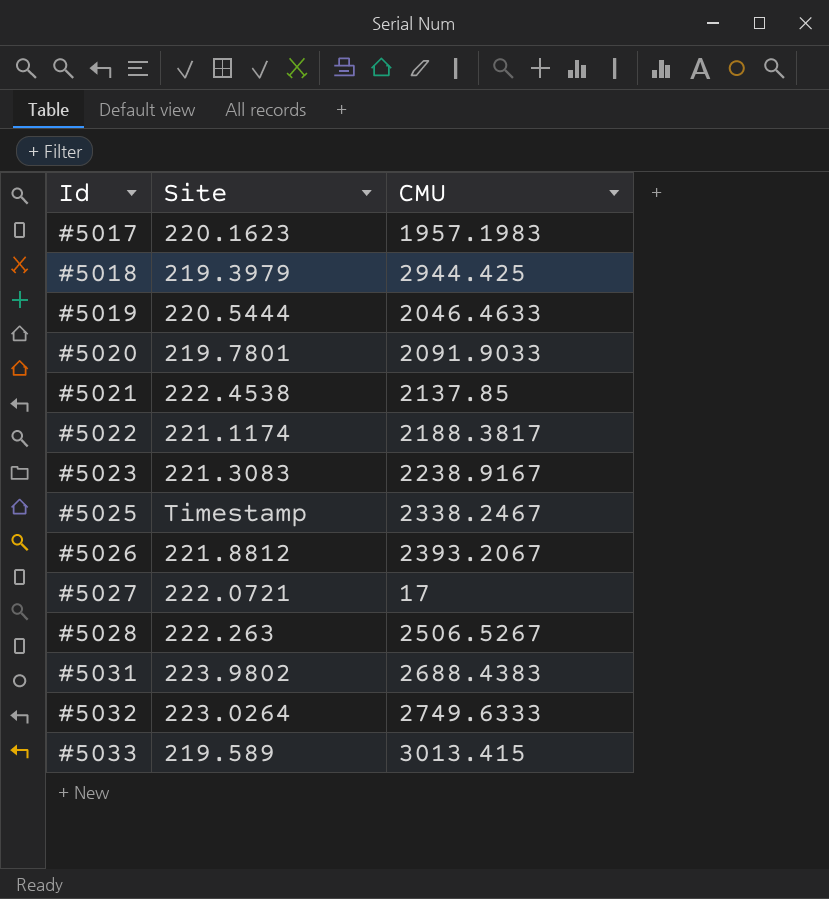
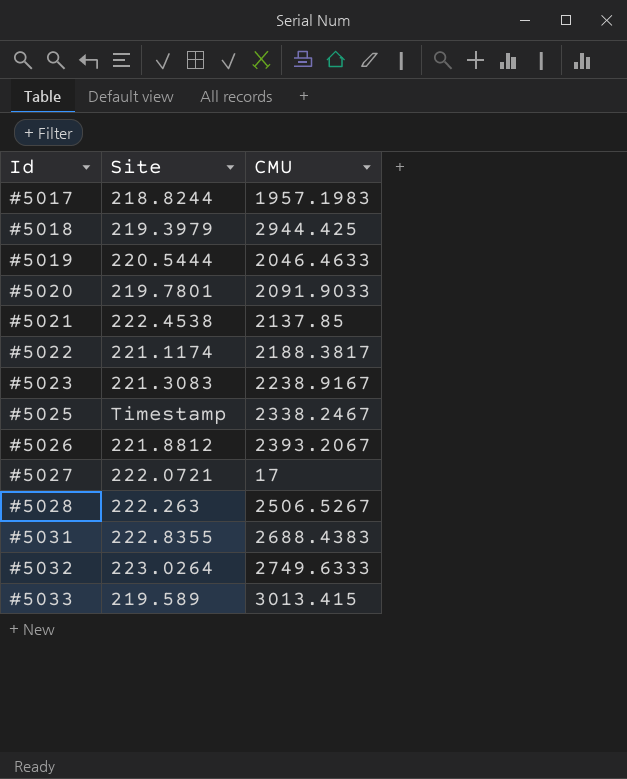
#5017 | Site: 220.1623 -> 218.8244
#5031 | Site: 223.9802 -> 222.8355

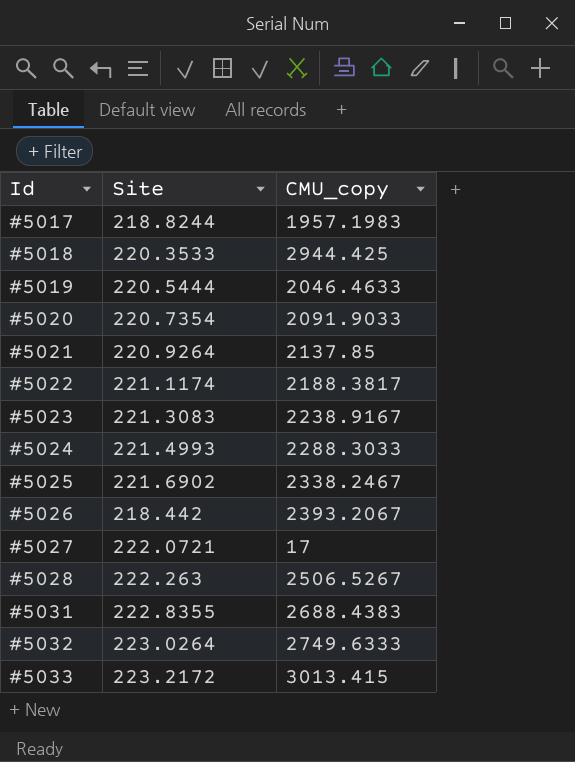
column name: CMU -> CMU_copy
#5018 | Site: 219.3979 -> 220.3533
#5020 | Site: 219.7801 -> 220.7354
#5021 | Site: 222.4538 -> 220.9264
row #5024: none -> 221.4993 | 2288.3033
#5025 | Site: Timestamp -> 221.6902
#5026 | Site: 221.8812 -> 218.442
#5033 | Site: 219.589 -> 223.2172

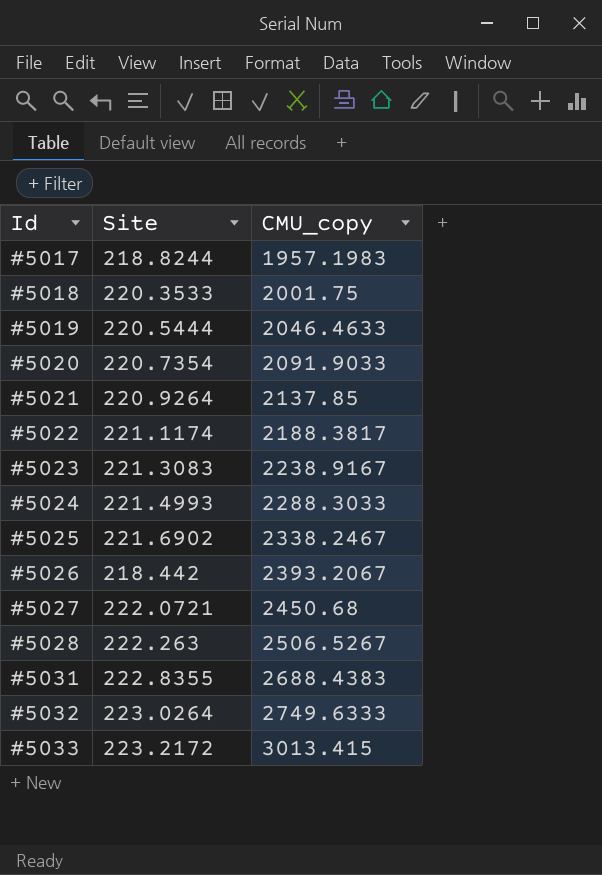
#5018 | CMU_copy: 2944.425 -> 2001.75
#5027 | CMU_copy: 17 -> 2450.68

